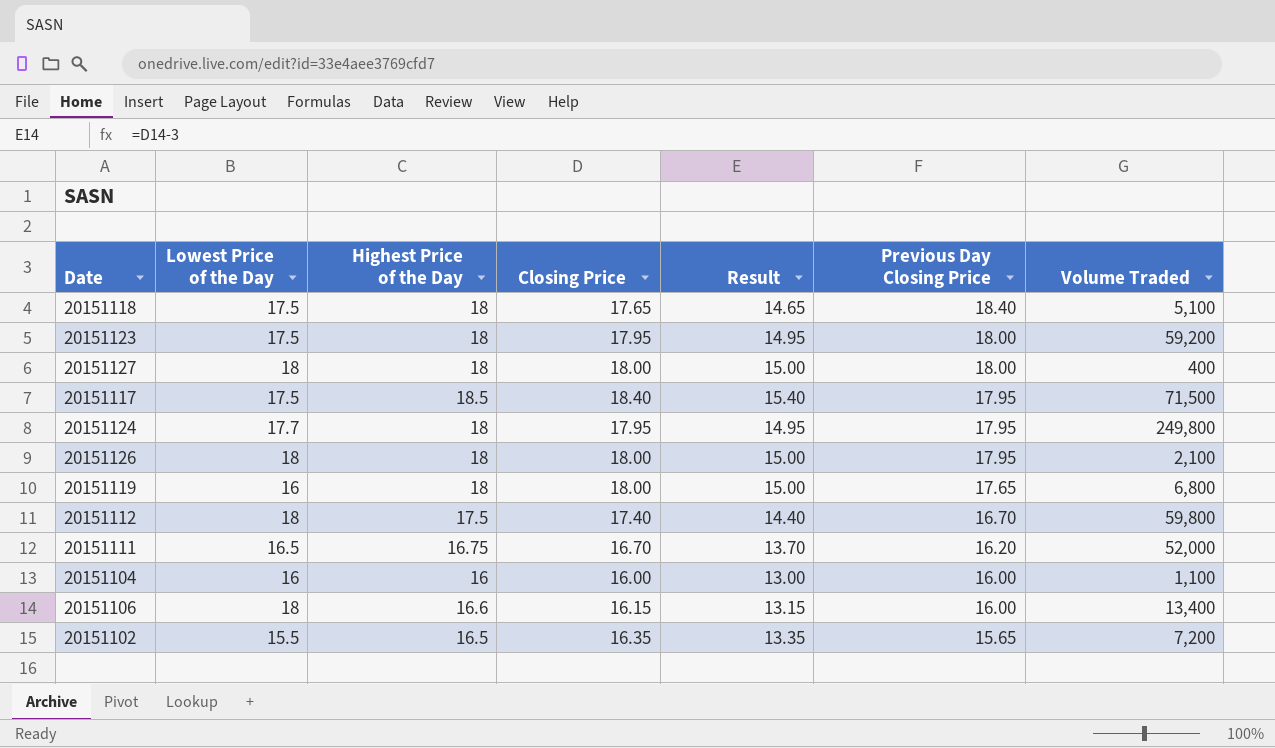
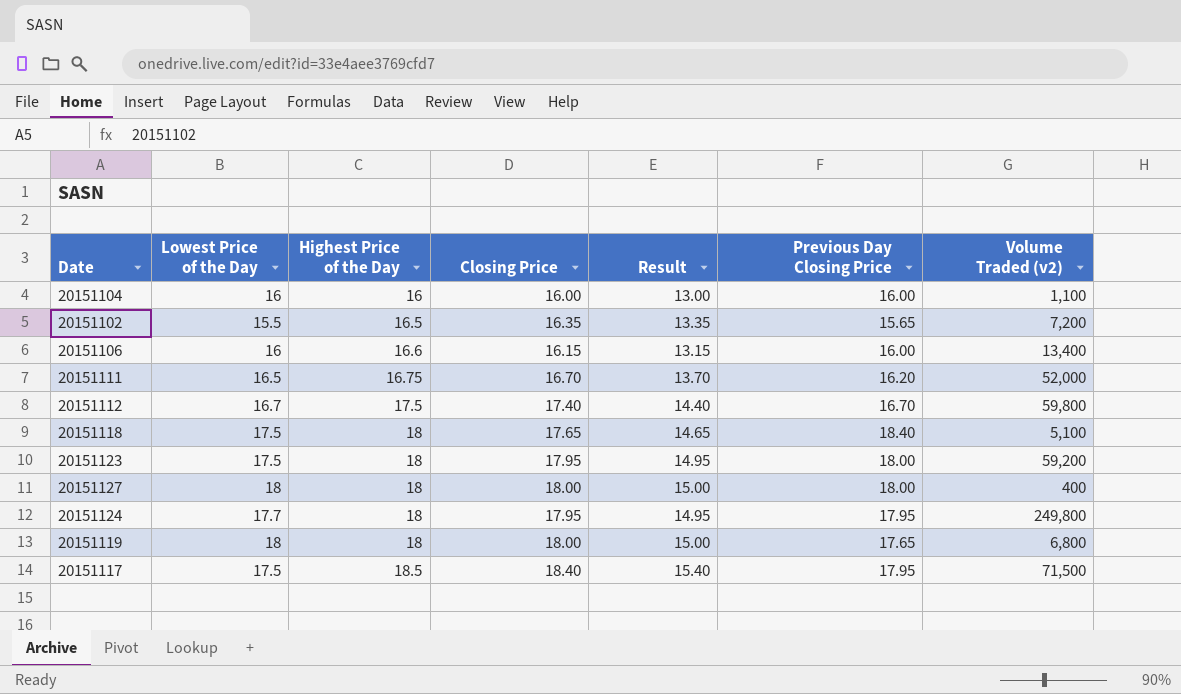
row order: Previous Day Closing Price descending -> Highest Price of the Day ascending
column name: Volume Traded -> Volume Traded (v2)
row 20151126: 18 | 18 | 18.00 | 15.00 | 17.95 | 2,100 -> none
20151106 | Lowest Price of the Day: 18 -> 16
20151112 | Lowest Price of the Day: 18 -> 16.7
20151119 | Lowest Price of the Day: 16 -> 18

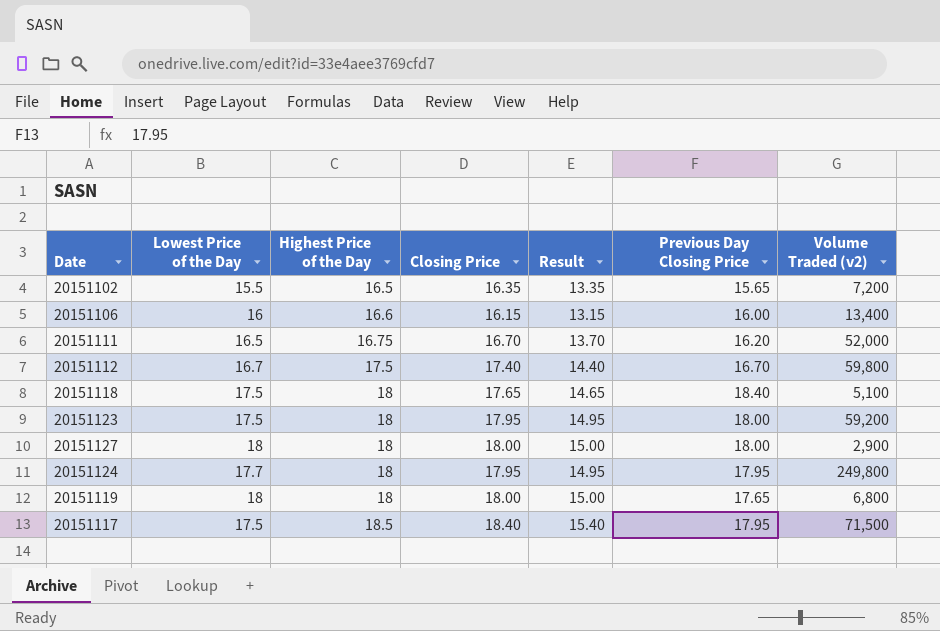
row 20151104: 16 | 16 | 16.00 | 13.00 | 16.00 | 1,100 -> none
20151127 | Volume Traded (v2): 400 -> 2,900

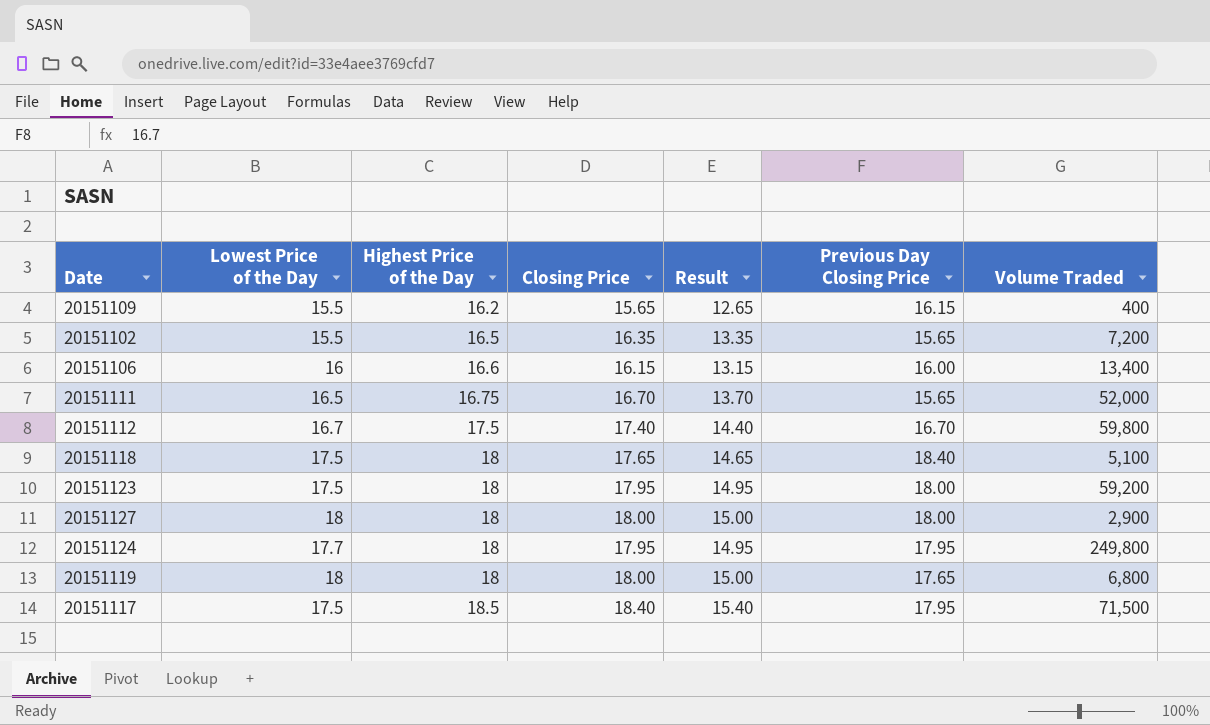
column name: Volume Traded (v2) -> Volume Traded
row 20151109: none -> 15.5 | 16.2 | 15.65 | 12.65 | 16.15 | 400
20151111 | Previous Day Closing Price: 16.20 -> 15.65

